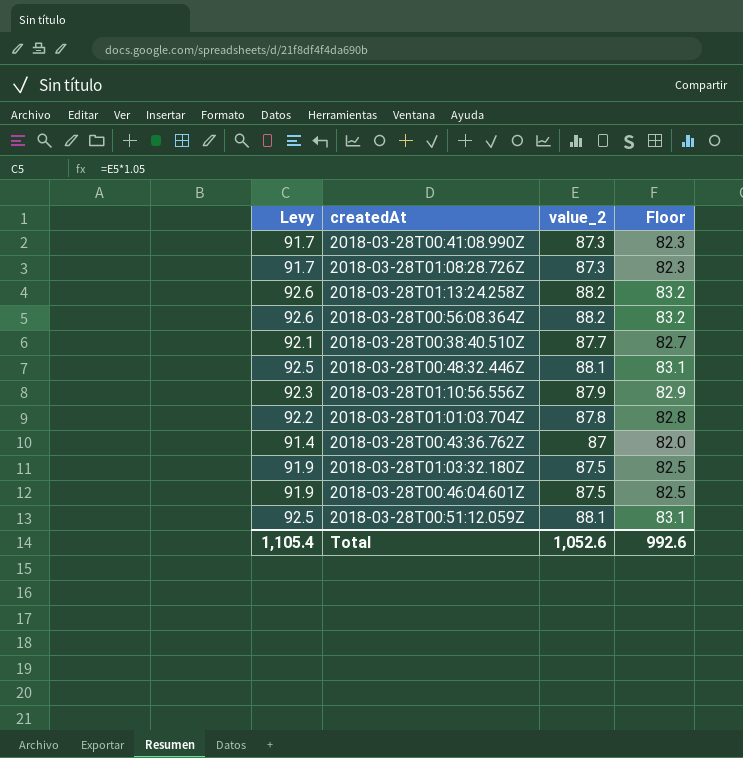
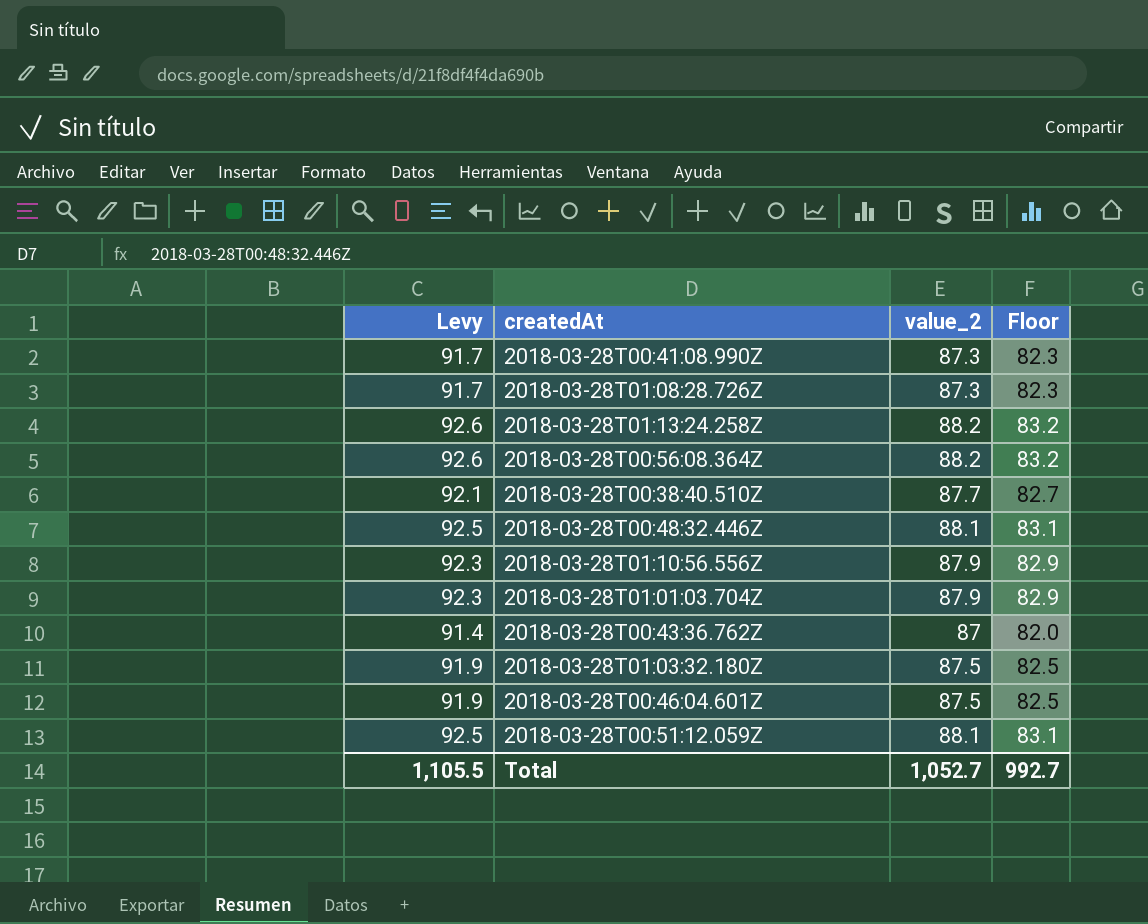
2018-03-28T01:01:03.704Z | Levy: 92.2 -> 92.3
2018-03-28T01:01:03.704Z | value_2: 87.8 -> 87.9
2018-03-28T01:01:03.704Z | Floor: 82.8 -> 82.9
Total | Levy: 1,105.4 -> 1,105.5
Total | value_2: 1,052.6 -> 1,052.7
Total | Floor: 992.6 -> 992.7

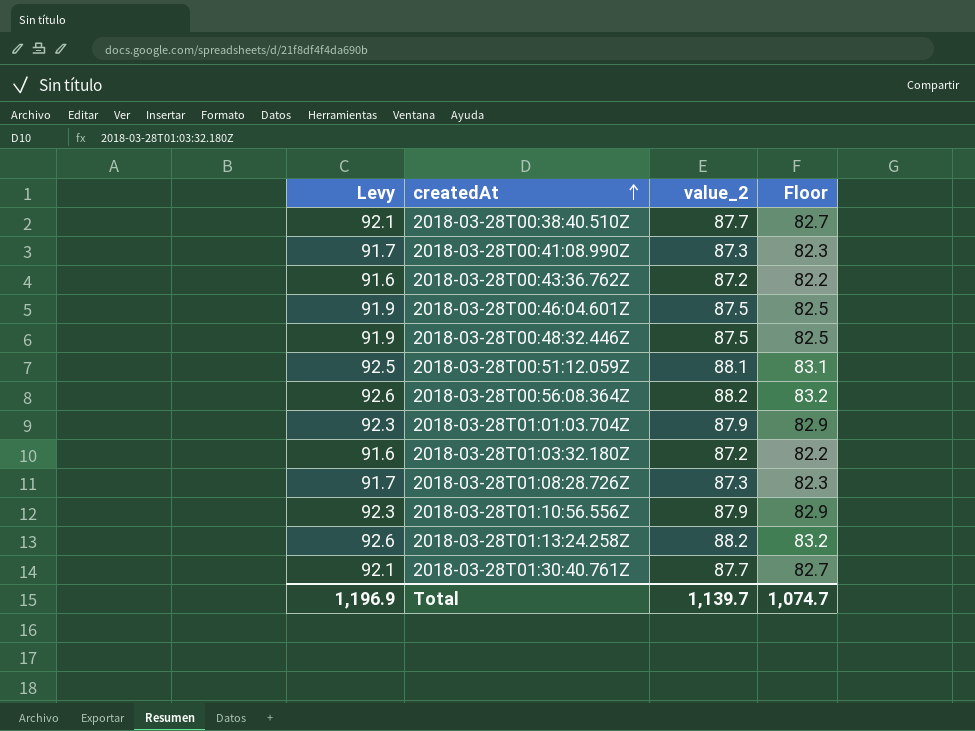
row order: none -> createdAt ascending
2018-03-28T00:43:36.762Z | Levy: 91.4 -> 91.6
2018-03-28T00:43:36.762Z | value_2: 87 -> 87.2
2018-03-28T00:43:36.762Z | Floor: 82.0 -> 82.2
2018-03-28T00:48:32.446Z | Levy: 92.5 -> 91.9
2018-03-28T00:48:32.446Z | value_2: 88.1 -> 87.5
2018-03-28T00:48:32.446Z | Floor: 83.1 -> 82.5
2018-03-28T01:03:32.180Z | Levy: 91.9 -> 91.6
2018-03-28T01:03:32.180Z | value_2: 87.5 -> 87.2
2018-03-28T01:03:32.180Z | Floor: 82.5 -> 82.2
row 2018-03-28T01:30:40.761Z: none -> 92.1 | 87.7 | 82.7
Total | Levy: 1,105.5 -> 1,196.9
Total | value_2: 1,052.7 -> 1,139.7
Total | Floor: 992.7 -> 1,074.7

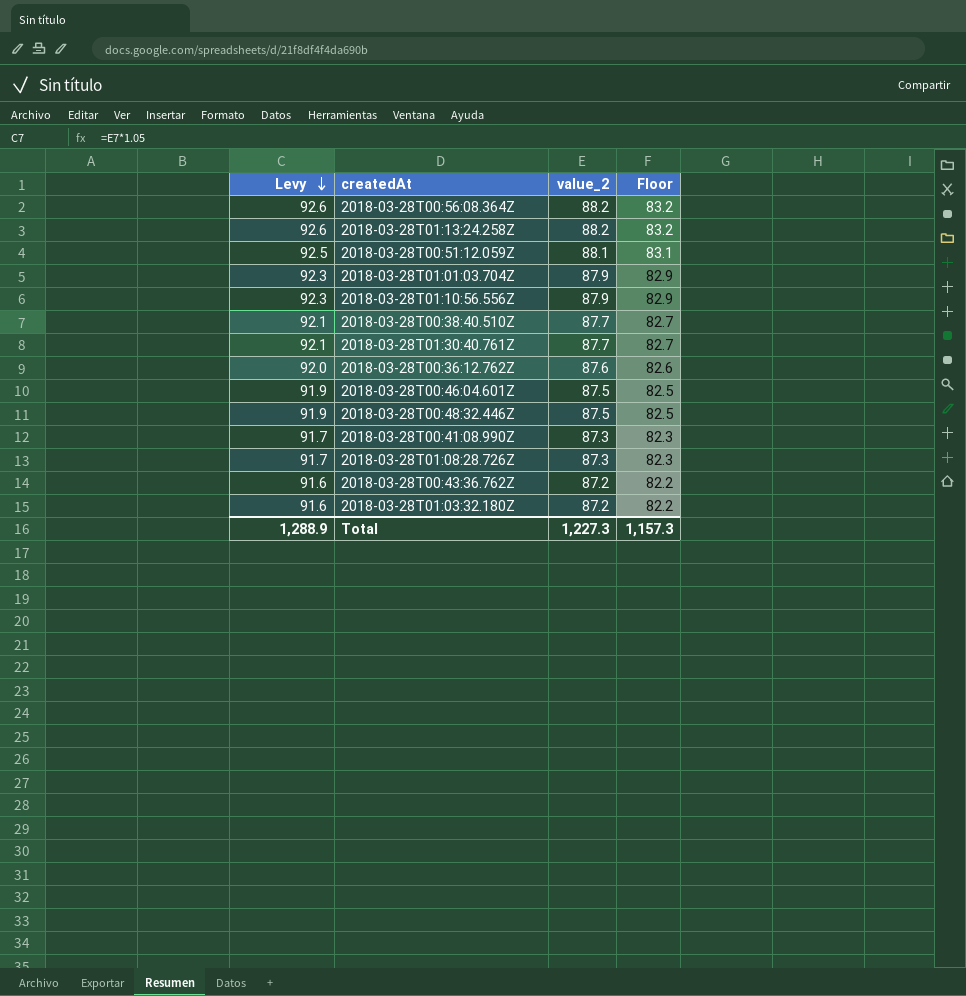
row order: createdAt ascending -> Levy descending
row 2018-03-28T00:36:12.762Z: none -> 92.0 | 87.6 | 82.6
Total | Levy: 1,196.9 -> 1,288.9
Total | value_2: 1,139.7 -> 1,227.3
Total | Floor: 1,074.7 -> 1,157.3

